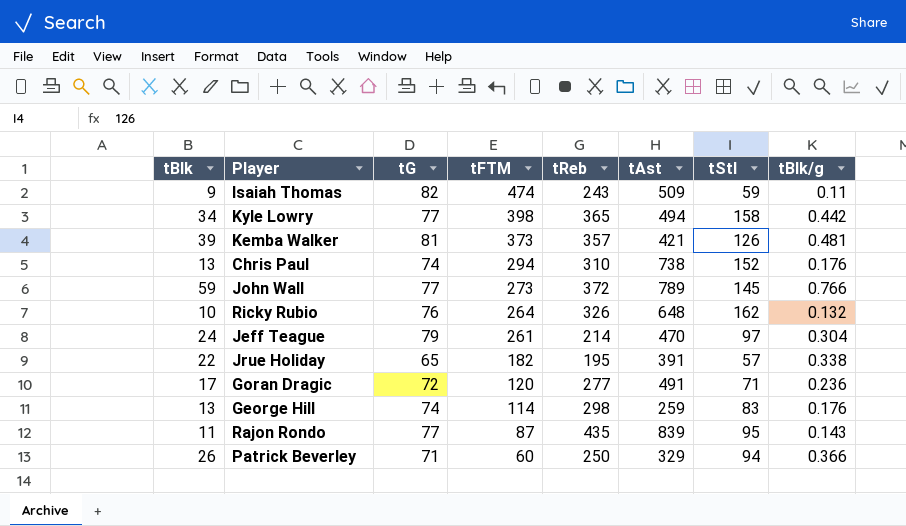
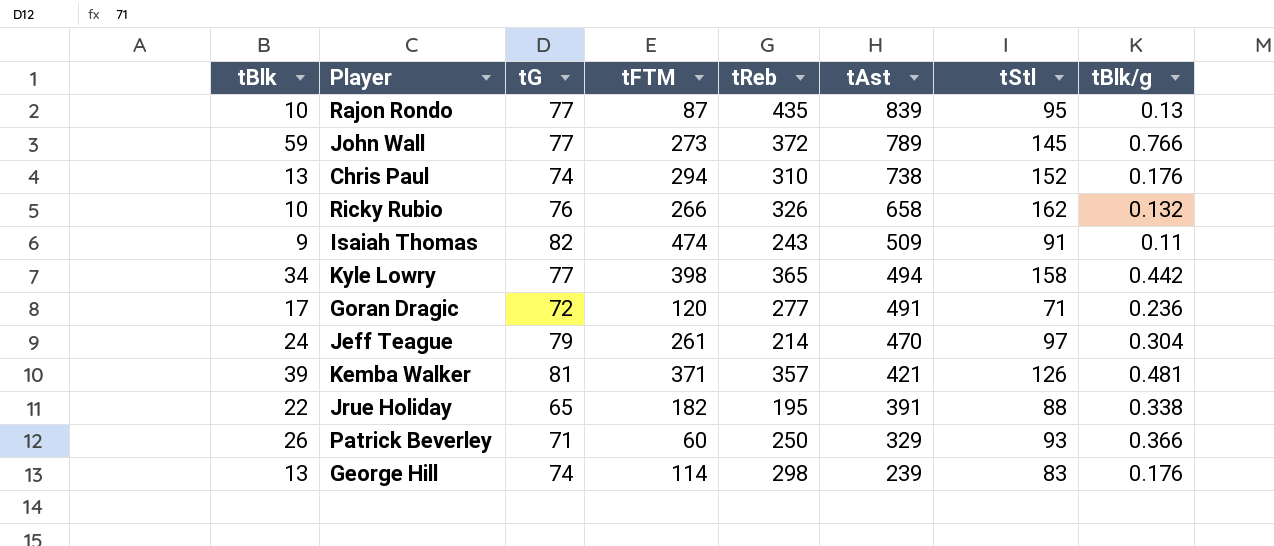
row order: tFTM descending -> tAst descending
Rajon Rondo | tBlk: 11 -> 10
Rajon Rondo | tBlk/g: 0.143 -> 0.13
Ricky Rubio | tFTM: 264 -> 266
Ricky Rubio | tAst: 648 -> 658
Isaiah Thomas | tStl: 59 -> 91
Kemba Walker | tFTM: 373 -> 371
Jrue Holiday | tStl: 57 -> 88
Patrick Beverley | tStl: 94 -> 93
George Hill | tAst: 259 -> 239

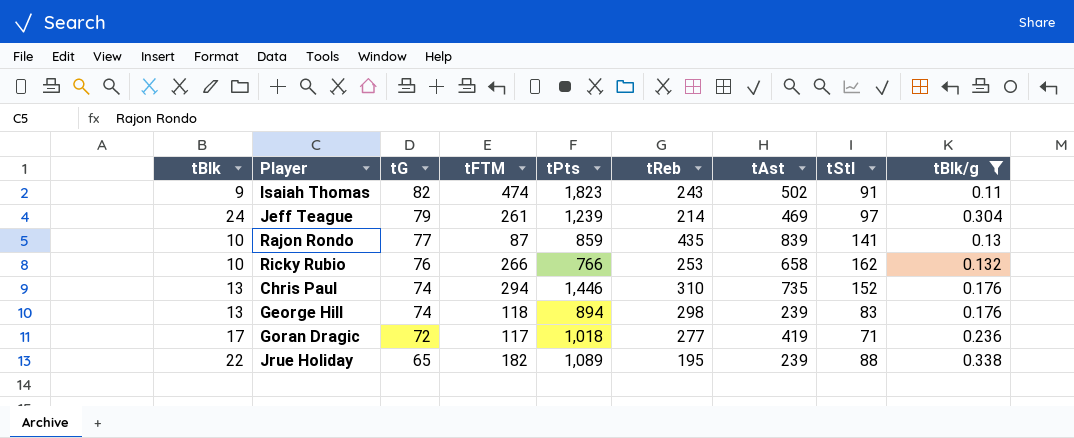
filter: none -> tBlk/g <= 0.338
row order: tAst descending -> tG descending
column tPts | position: none -> 5
Isaiah Thomas | tAst: 509 -> 502
Jeff Teague | tAst: 470 -> 469
Rajon Rondo | tStl: 95 -> 141
Ricky Rubio | tReb: 326 -> 253
Chris Paul | tAst: 738 -> 735
George Hill | tFTM: 114 -> 118
Goran Dragic | tFTM: 120 -> 117
Goran Dragic | tAst: 491 -> 419
Jrue Holiday | tAst: 391 -> 239

